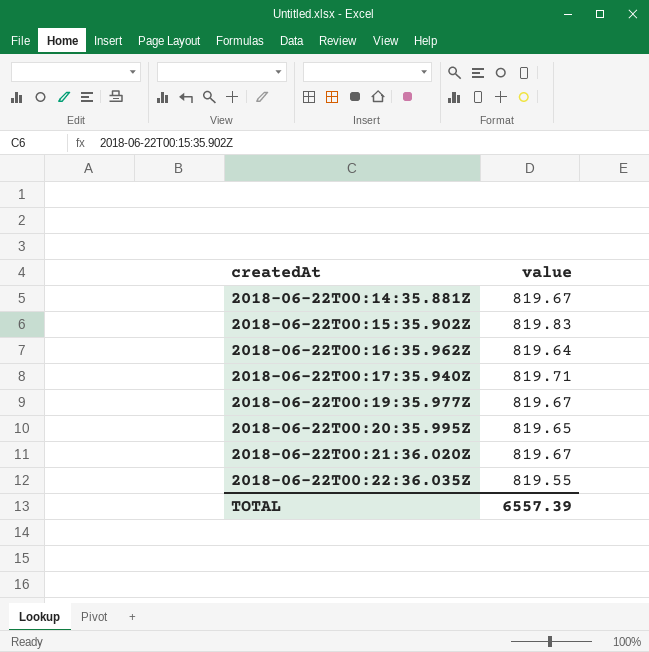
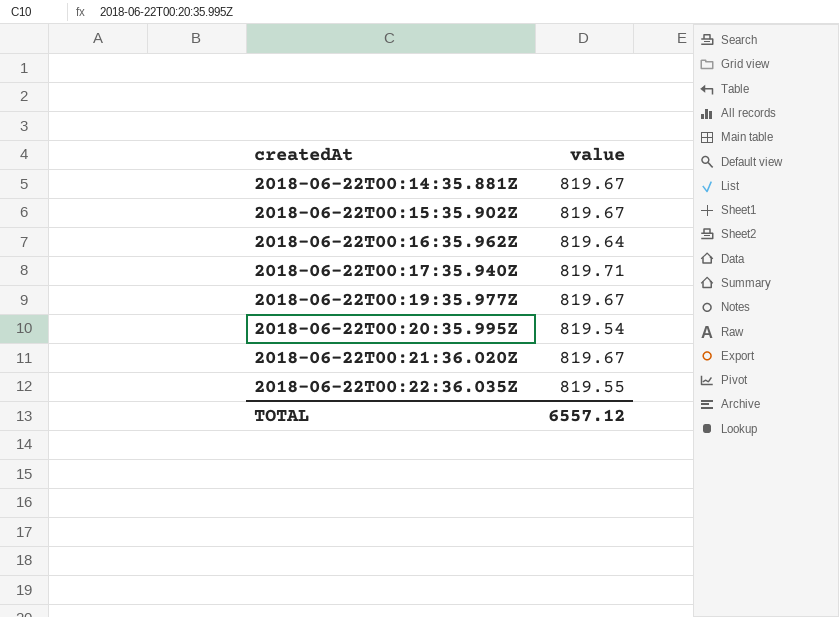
2018-06-22T00:15:35.902Z | value: 819.83 -> 819.67
2018-06-22T00:20:35.995Z | value: 819.65 -> 819.54
TOTAL | value: 6557.39 -> 6557.12

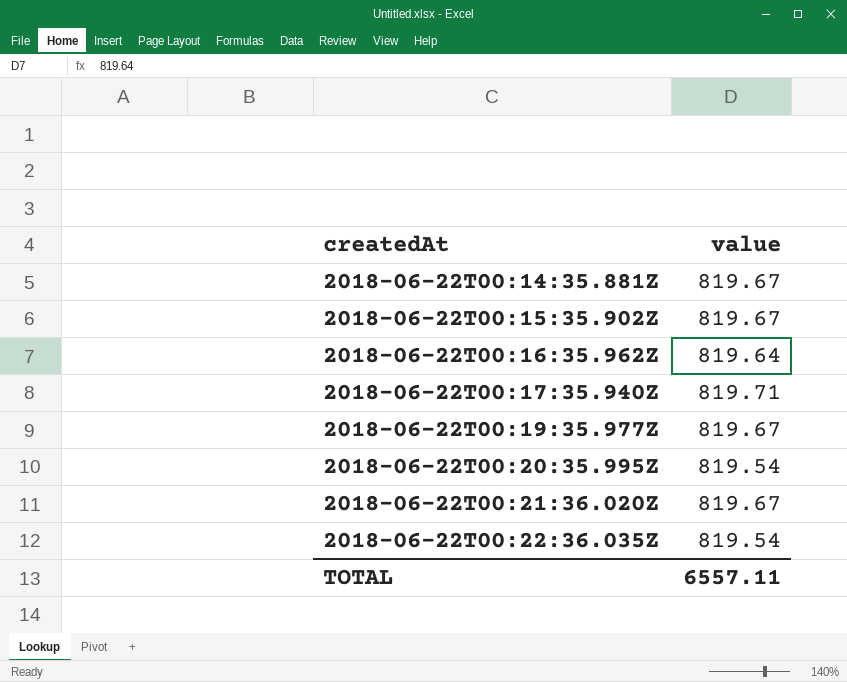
2018-06-22T00:22:36.035Z | value: 819.55 -> 819.54
TOTAL | value: 6557.12 -> 6557.11

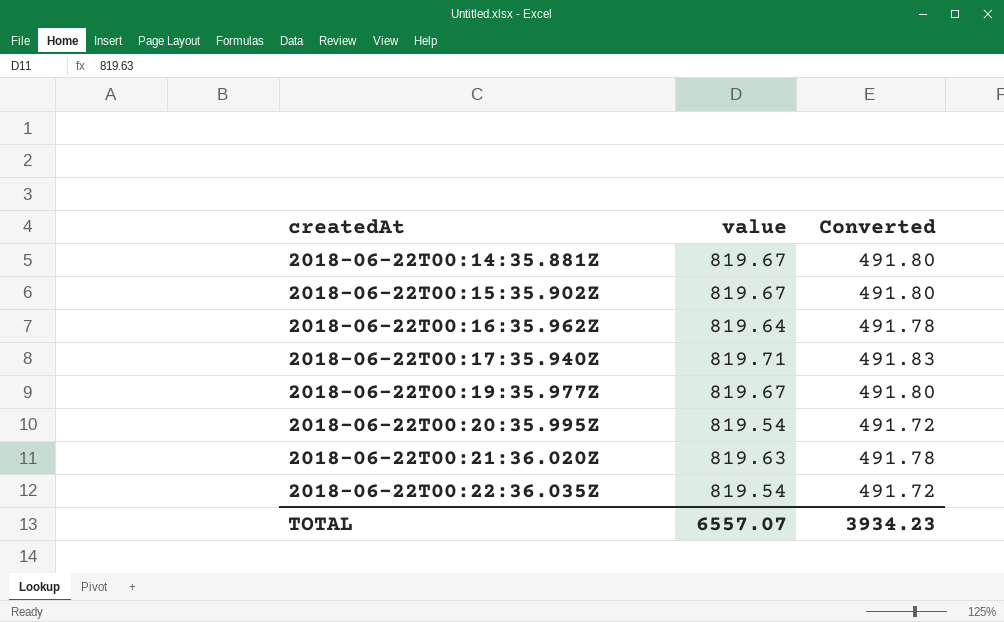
column Converted | formula: none -> [value] * 0.6
2018-06-22T00:21:36.020Z | value: 819.67 -> 819.63
TOTAL | value: 6557.11 -> 6557.07

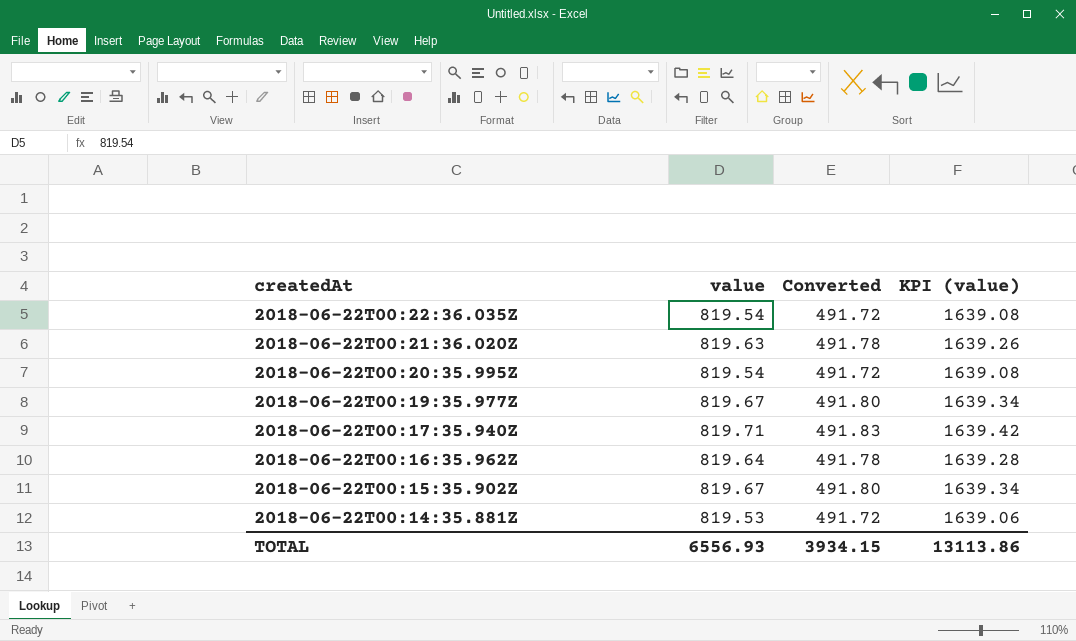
row order: createdAt ascending -> createdAt descending
column KPI (value) | formula: none -> [value] * 2
2018-06-22T00:14:35.881Z | value: 819.67 -> 819.53
2018-06-22T00:14:35.881Z | Converted: 491.80 -> 491.72
TOTAL | value: 6557.07 -> 6556.93
TOTAL | Converted: 3934.23 -> 3934.15

